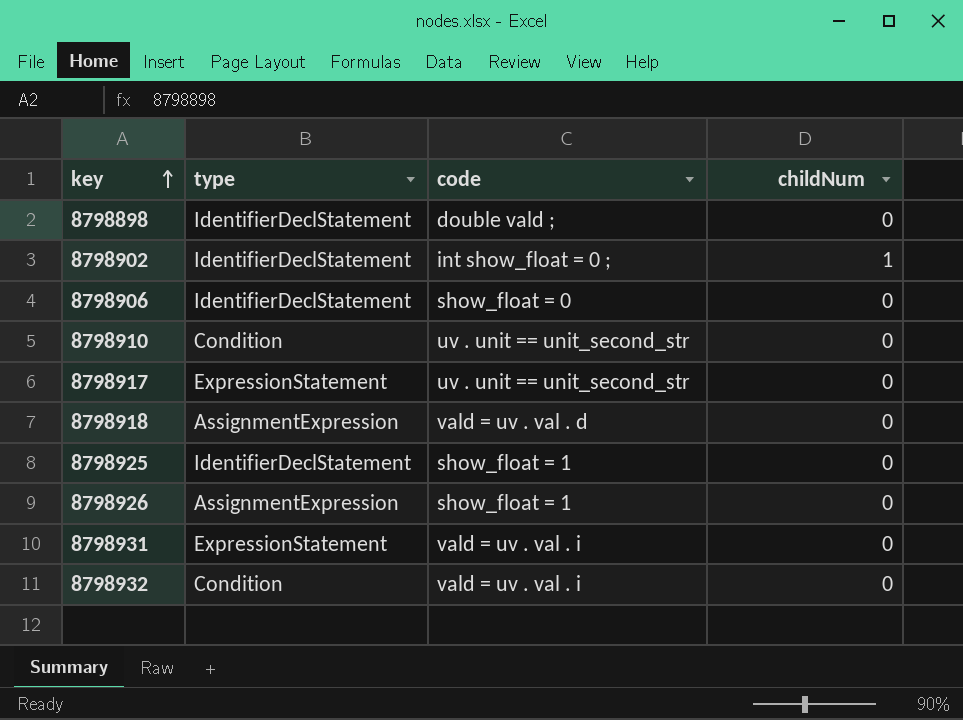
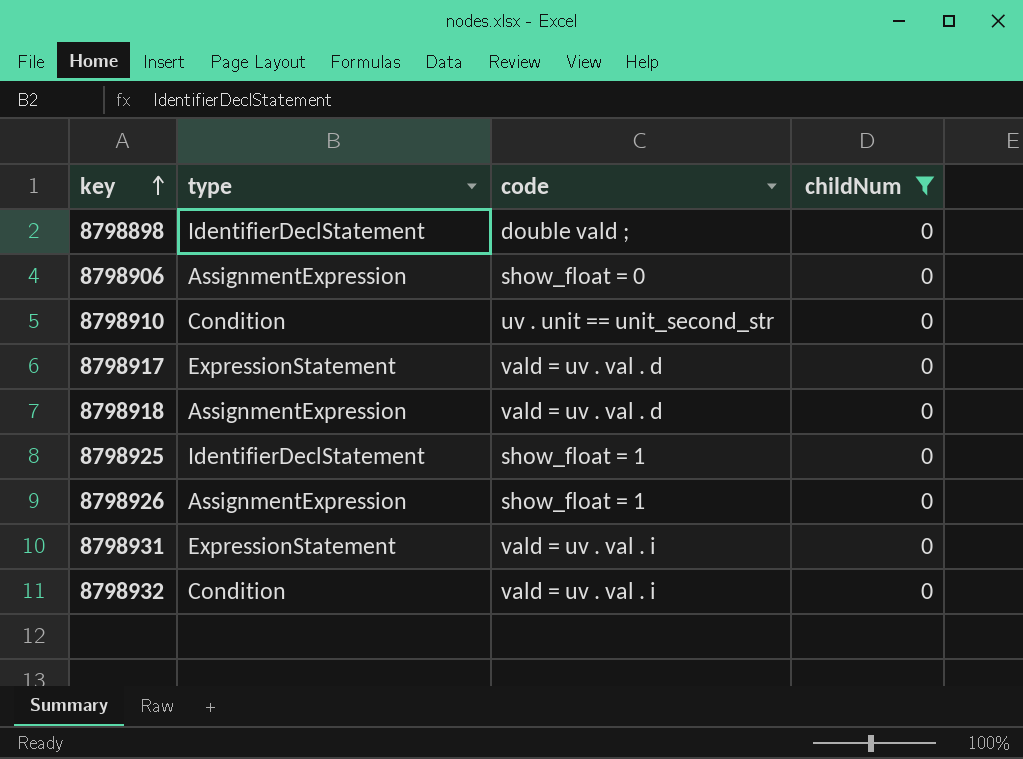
filter: none -> childNum = 0
8798906 | type: IdentifierDeclStatement -> AssignmentExpression
8798917 | code: uv . unit == unit_second_str -> vald = uv . val . d

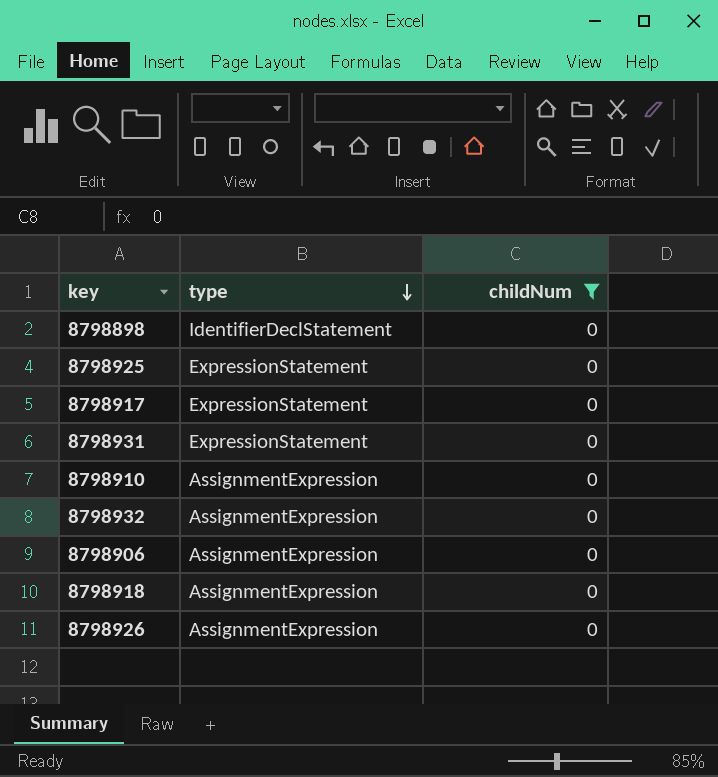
row order: key ascending -> type descending
column code | position: 3 -> none
8798925 | type: IdentifierDeclStatement -> ExpressionStatement
8798910 | type: Condition -> AssignmentExpression
8798932 | type: Condition -> AssignmentExpression

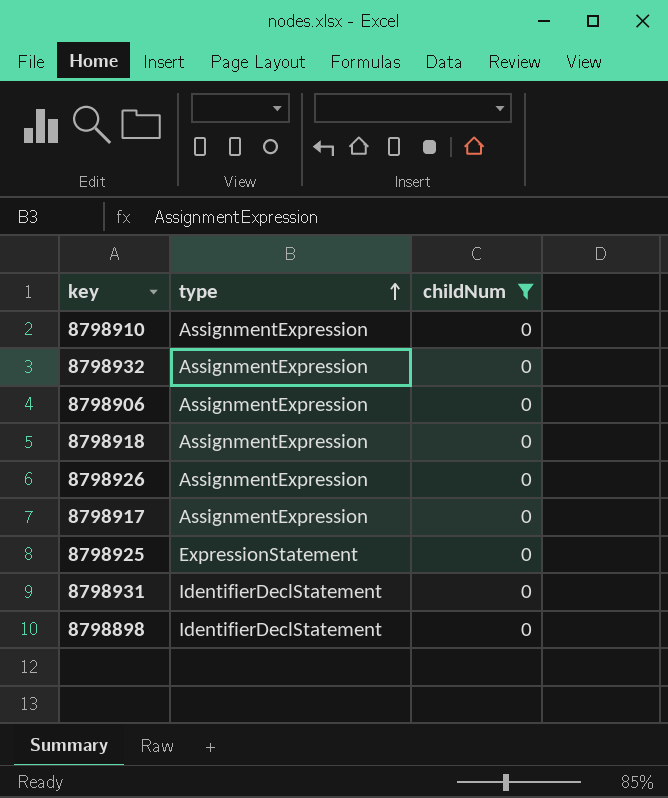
row order: type descending -> type ascending
8798917 | type: ExpressionStatement -> AssignmentExpression
8798931 | type: ExpressionStatement -> IdentifierDeclStatement

